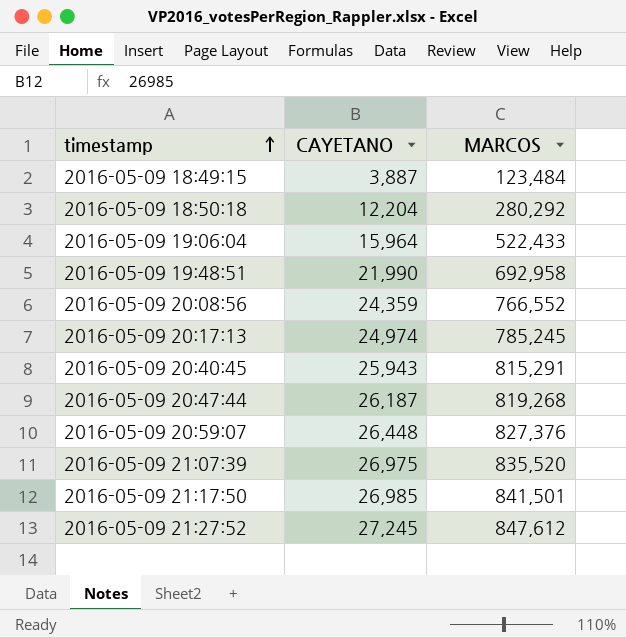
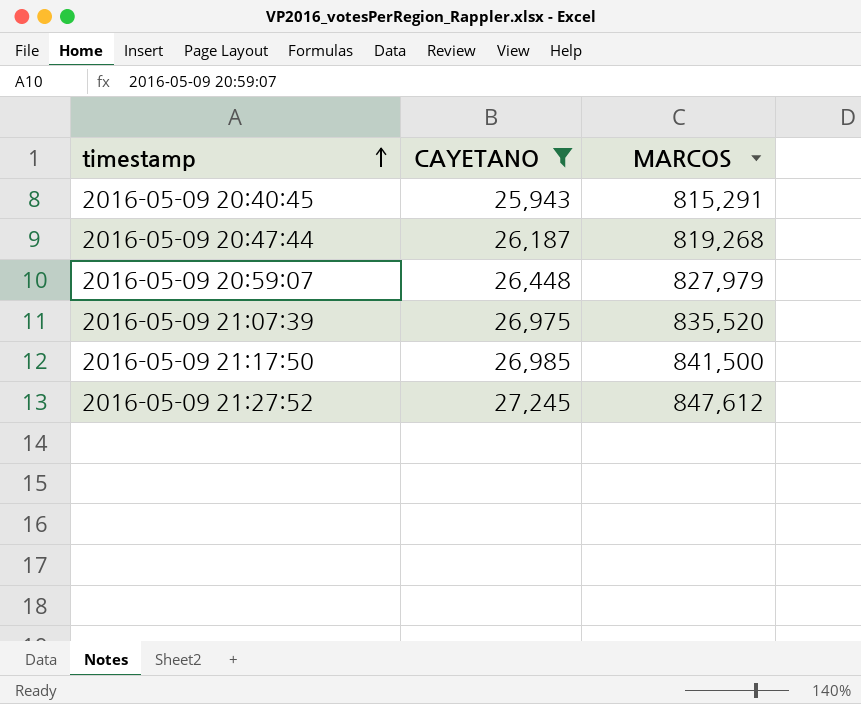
filter: none -> CAYETANO >= 25,943
2016-05-09 20:59:07 | MARCOS: 827,376 -> 827,979
2016-05-09 21:17:50 | MARCOS: 841,501 -> 841,500

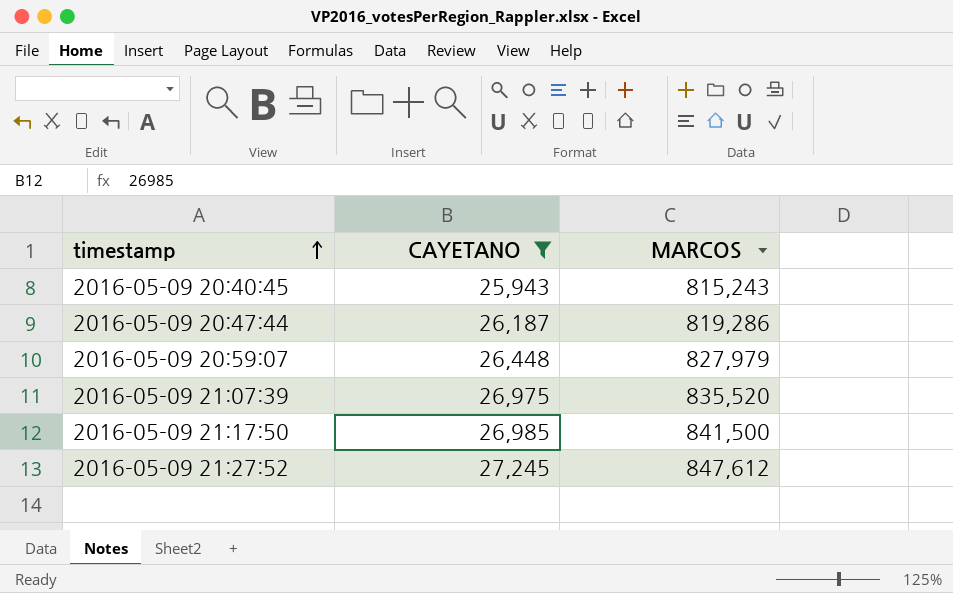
2016-05-09 20:40:45 | MARCOS: 815,291 -> 815,243
2016-05-09 20:47:44 | MARCOS: 819,268 -> 819,286

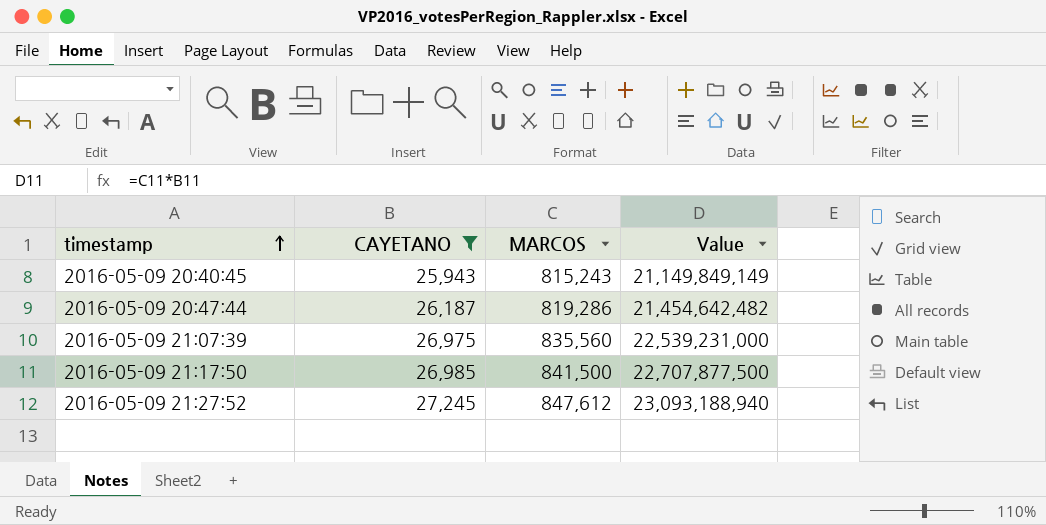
column Value | formula: none -> [CAYETANO] * [MARCOS]
row 2016-05-09 20:59:07: 26,448 | 827,979 -> none
2016-05-09 21:07:39 | MARCOS: 835,520 -> 835,560

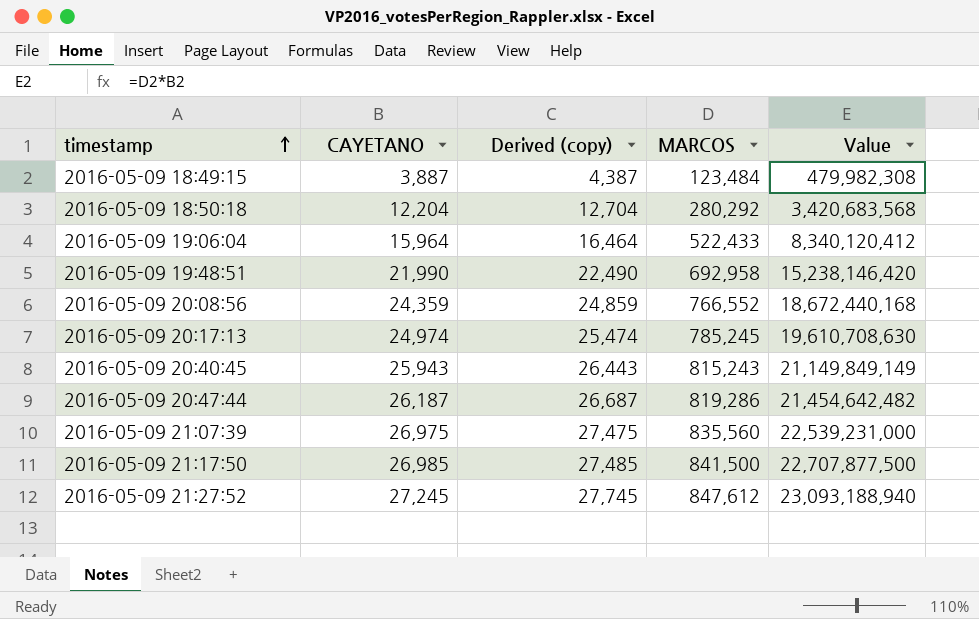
filter: CAYETANO >= 25,943 -> none
column Derived (copy) | formula: none -> [CAYETANO] + 500

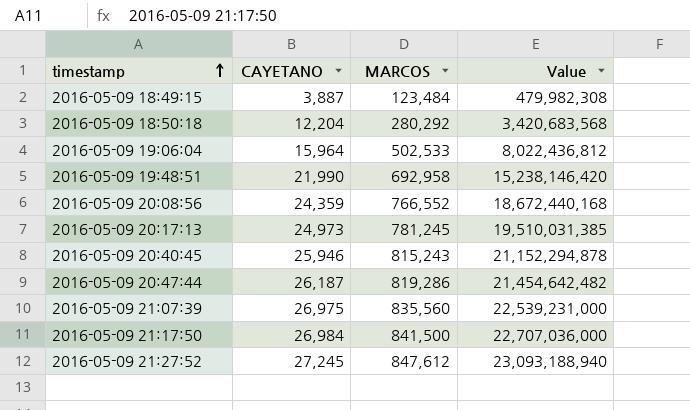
column Derived (copy) | formula: [CAYETANO] + 500 -> none
2016-05-09 19:06:04 | MARCOS: 522,433 -> 502,533
2016-05-09 19:06:04 | Value: 8,340,120,412 -> 8,022,436,812
2016-05-09 20:17:13 | CAYETANO: 24,974 -> 24,973
2016-05-09 20:17:13 | MARCOS: 785,245 -> 781,245
2016-05-09 20:17:13 | Value: 19,610,708,630 -> 19,510,031,385
2016-05-09 20:40:45 | CAYETANO: 25,943 -> 25,946
2016-05-09 20:40:45 | Value: 21,149,849,149 -> 21,152,294,878
2016-05-09 21:17:50 | CAYETANO: 26,985 -> 26,984
2016-05-09 21:17:50 | Value: 22,707,877,500 -> 22,707,036,000

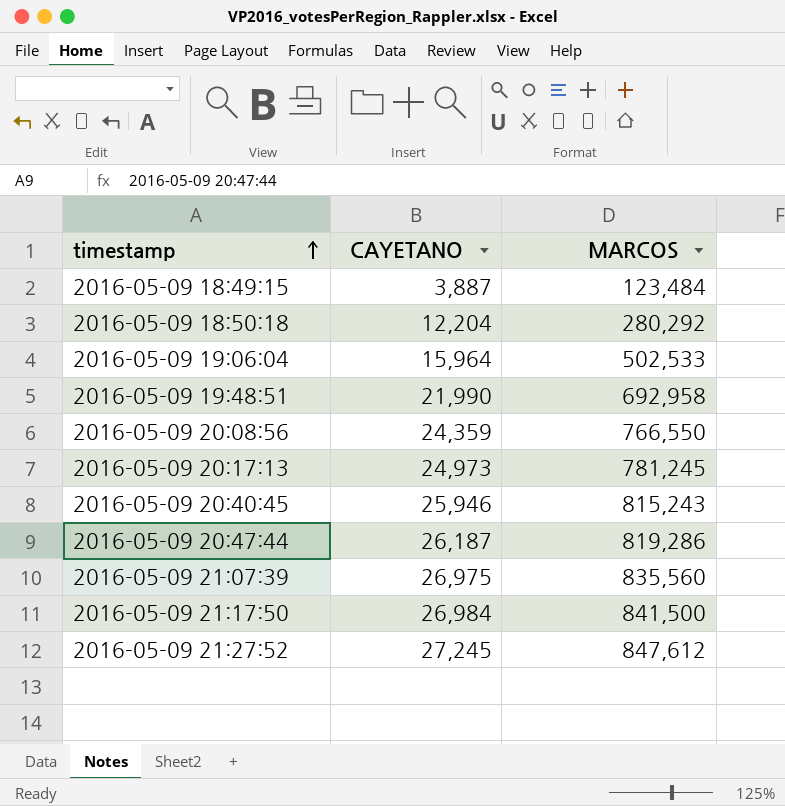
column Value | formula: [CAYETANO] * [MARCOS] -> none
2016-05-09 20:08:56 | MARCOS: 766,552 -> 766,550

